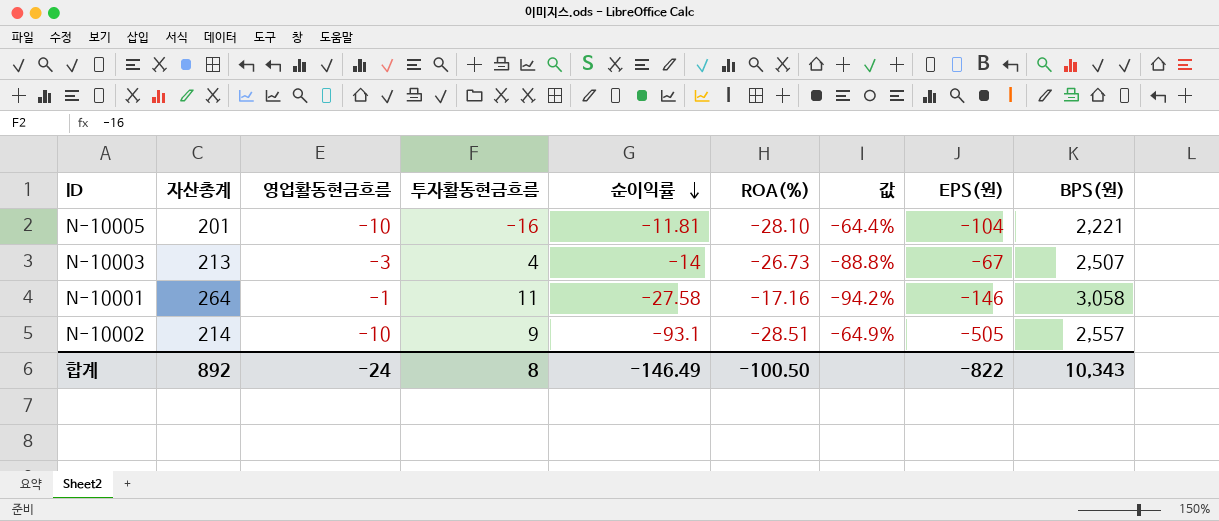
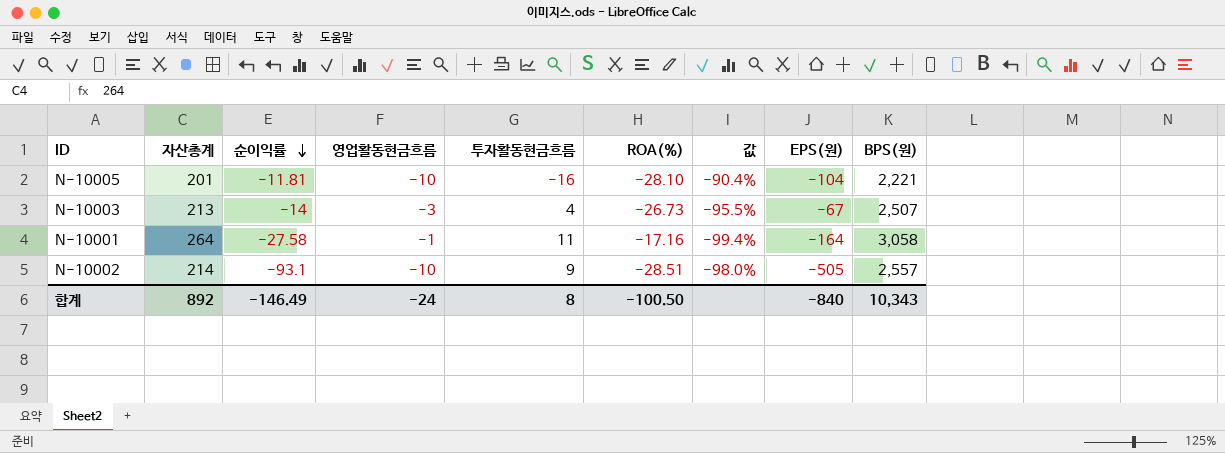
column 순이익률 | position: 5 -> 3
column 값 | formula: ([영업활동현금흐름] - [ROA(%)]) / [ROA(%)] -> ([영업활동현금흐름] - [EPS(원)]) / [EPS(원)]
N-10001 | EPS(원): -146 -> -164
합계 | EPS(원): -822 -> -840

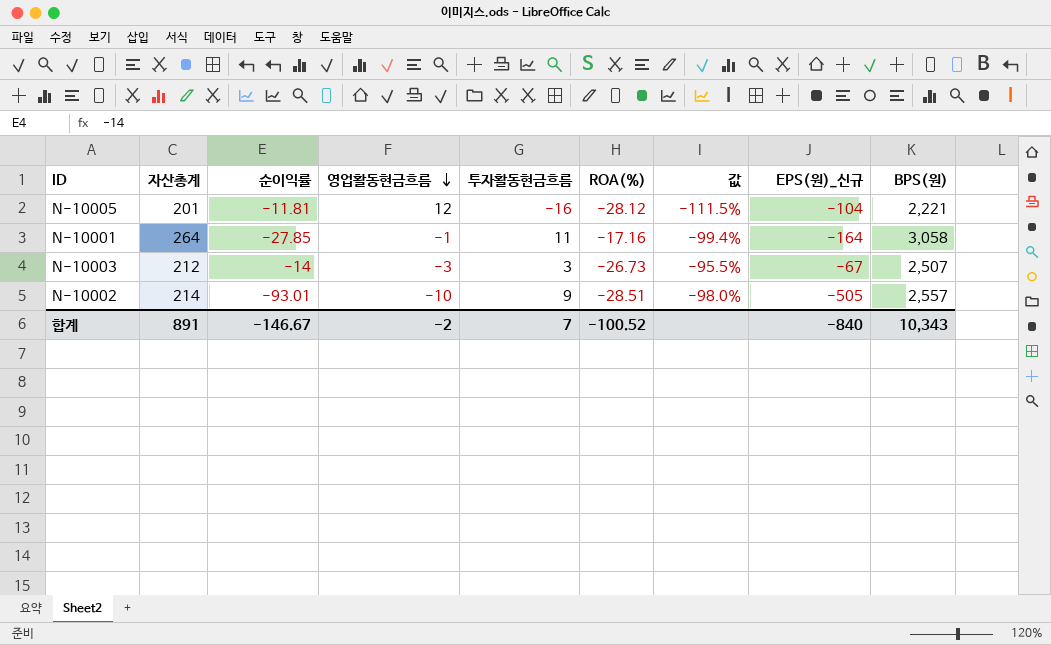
row order: 순이익률 descending -> 영업활동현금흐름 descending
column name: EPS(원) -> EPS(원)_신규
N-10005 | 영업활동현금흐름: -10 -> 12
N-10005 | ROA(%): -28.10 -> -28.12
N-10005 | 값: -90.4% -> -111.5%
N-10001 | 순이익률: -27.58 -> -27.85
N-10003 | 자산총계: 213 -> 212
N-10003 | 투자활동현금흐름: 4 -> 3
N-10002 | 순이익률: -93.1 -> -93.01
합계 | 자산총계: 892 -> 891
합계 | 순이익률: -146.49 -> -146.67
합계 | 영업활동현금흐름: -24 -> -2
합계 | 투자활동현금흐름: 8 -> 7
합계 | ROA(%): -100.50 -> -100.52

